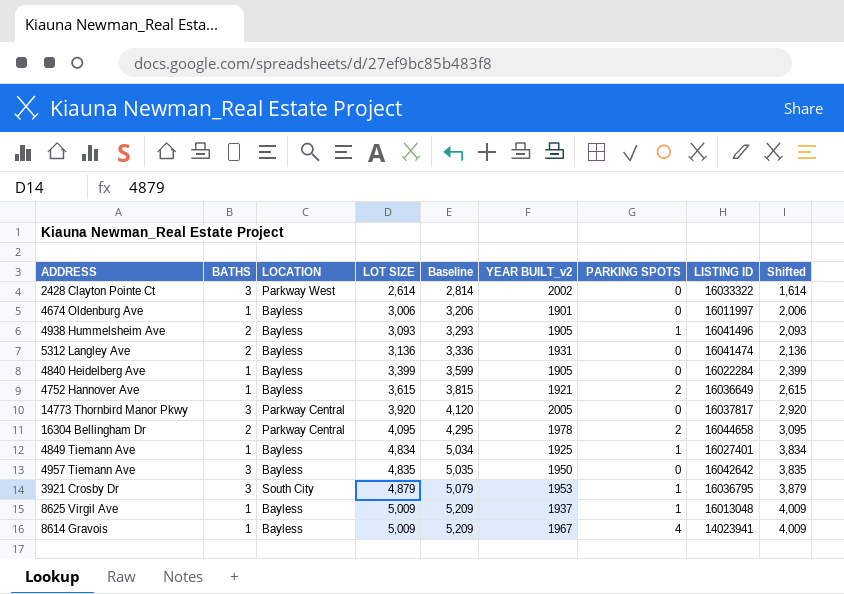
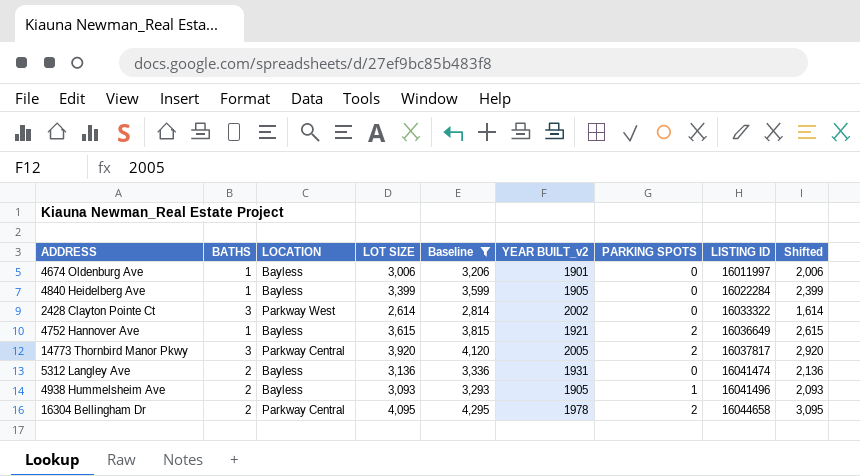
filter: none -> Baseline <= 4,295
row order: LOT SIZE ascending -> LISTING ID ascending
14773 Thornbird Manor Pkwy | PARKING SPOTS: 0 -> 2

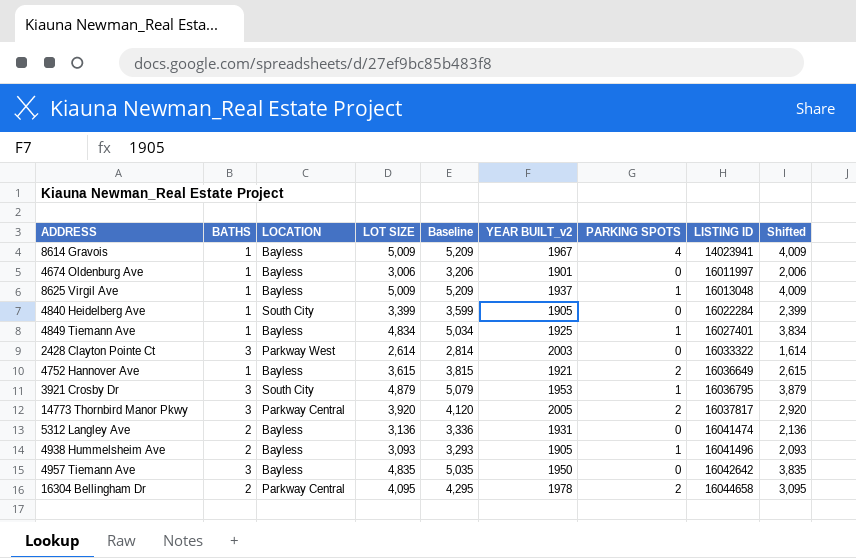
filter: Baseline <= 4,295 -> none
4840 Heidelberg Ave | LOCATION: Bayless -> South City
2428 Clayton Pointe Ct | YEAR BUILT_v2: 2002 -> 2003

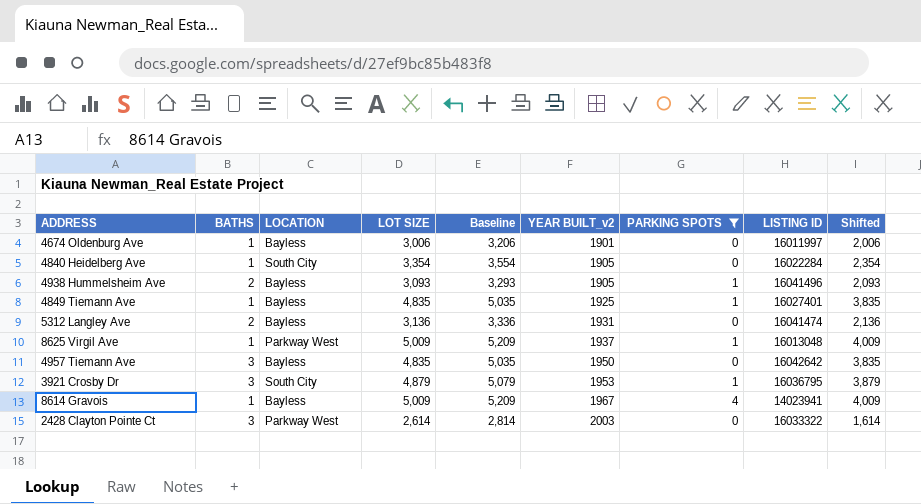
filter: none -> PARKING SPOTS != 2
row order: LISTING ID ascending -> YEAR BUILT_v2 ascending
4840 Heidelberg Ave | LOT SIZE: 3,399 -> 3,354
4840 Heidelberg Ave | Baseline: 3,599 -> 3,554
4840 Heidelberg Ave | Shifted: 2,399 -> 2,354
4849 Tiemann Ave | LOT SIZE: 4,834 -> 4,835
4849 Tiemann Ave | Baseline: 5,034 -> 5,035
4849 Tiemann Ave | Shifted: 3,834 -> 3,835
8625 Virgil Ave | LOCATION: Bayless -> Parkway West

